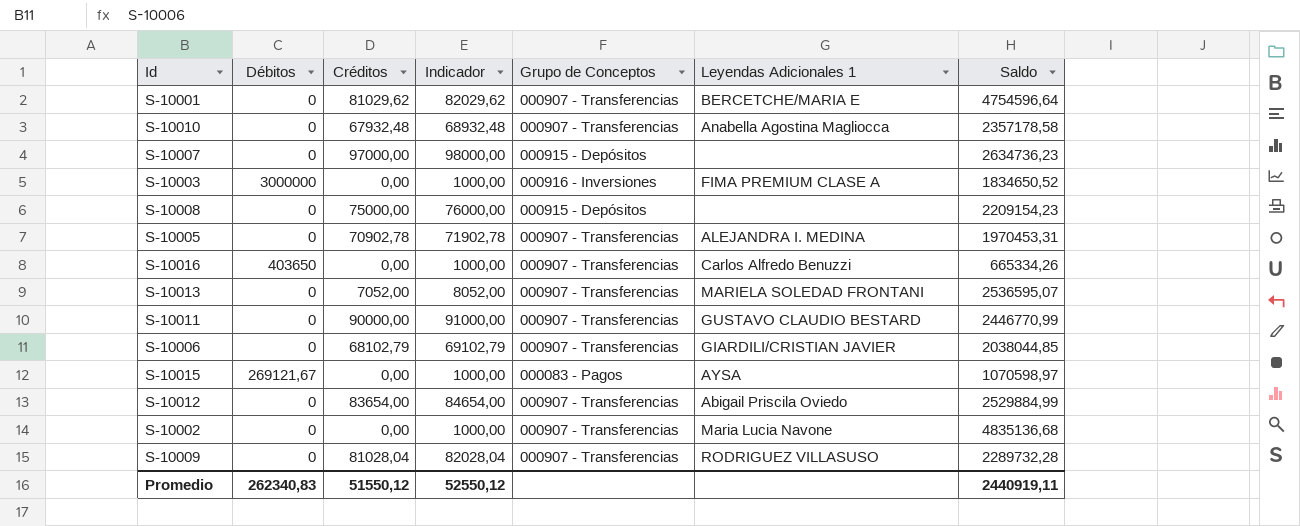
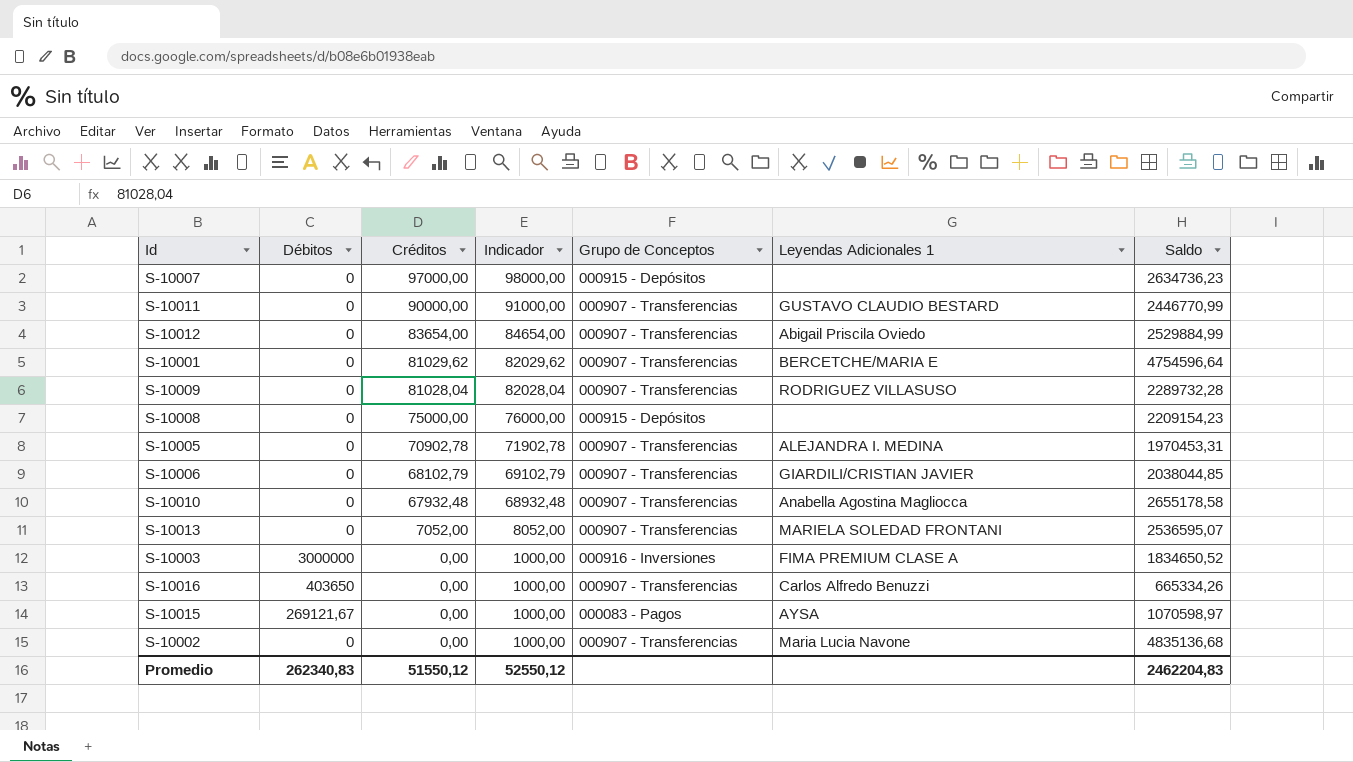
row order: none -> Créditos descending
S-10010 | Saldo: 2357178,58 -> 2655178,58
Promedio | Saldo: 2440919,11 -> 2462204,83

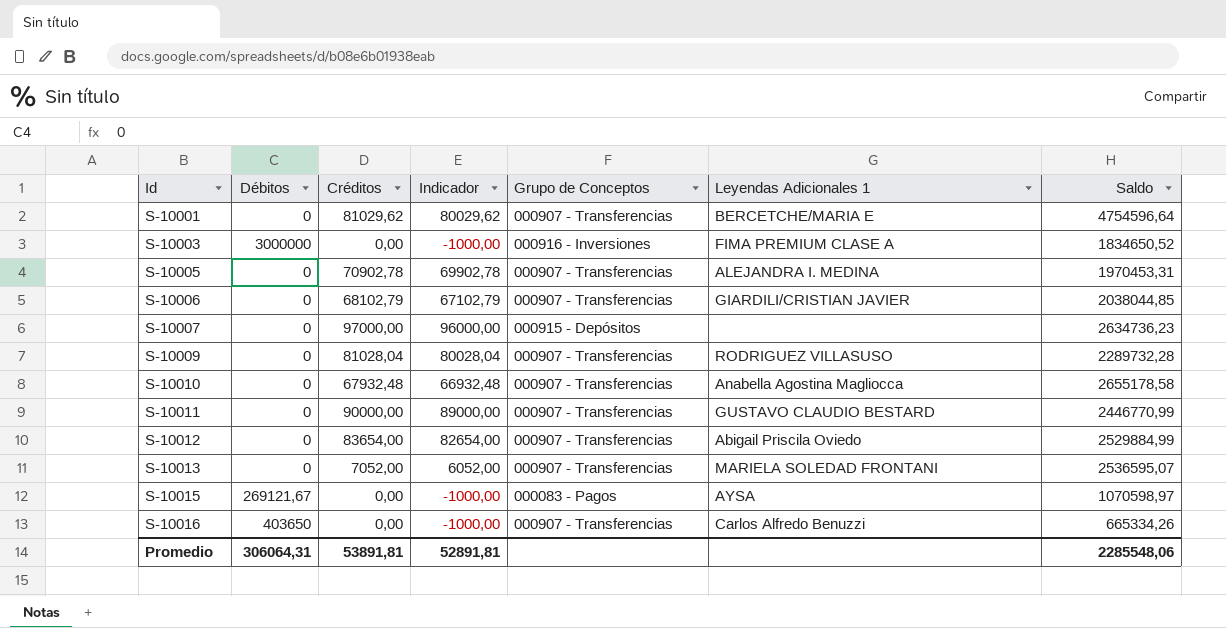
row order: Créditos descending -> Id ascending
column Indicador | formula: [Créditos] + 1000 -> [Créditos] - 1000
row S-10008: 0 | 75000,00 | 76000,00 | 000915 - Depósitos | none | 2209154,23 -> none
row S-10002: 0 | 0,00 | 1000,00 | 000907 - Transferencias | Maria Lucia Navone | 4835136,68 -> none
Promedio | Débitos: 262340,83 -> 306064,31
Promedio | Créditos: 51550,12 -> 53891,81
Promedio | Indicador: 52550,12 -> 52891,81
Promedio | Saldo: 2462204,83 -> 2285548,06

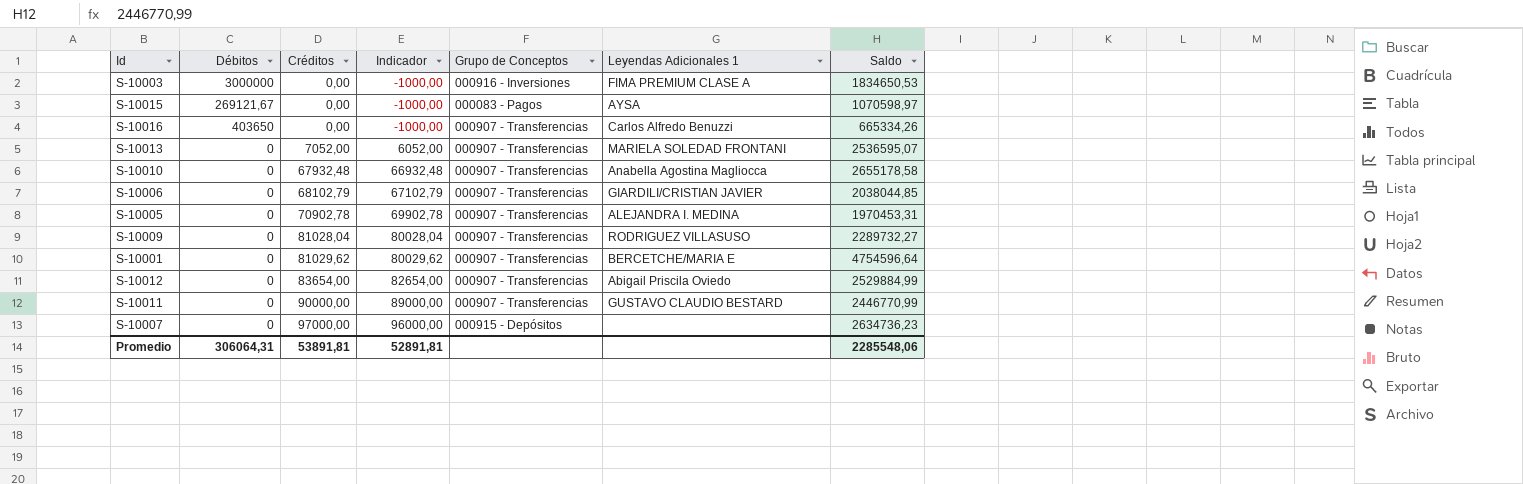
row order: Id ascending -> Créditos ascending
S-10003 | Saldo: 1834650,52 -> 1834650,53
S-10009 | Saldo: 2289732,28 -> 2289732,27

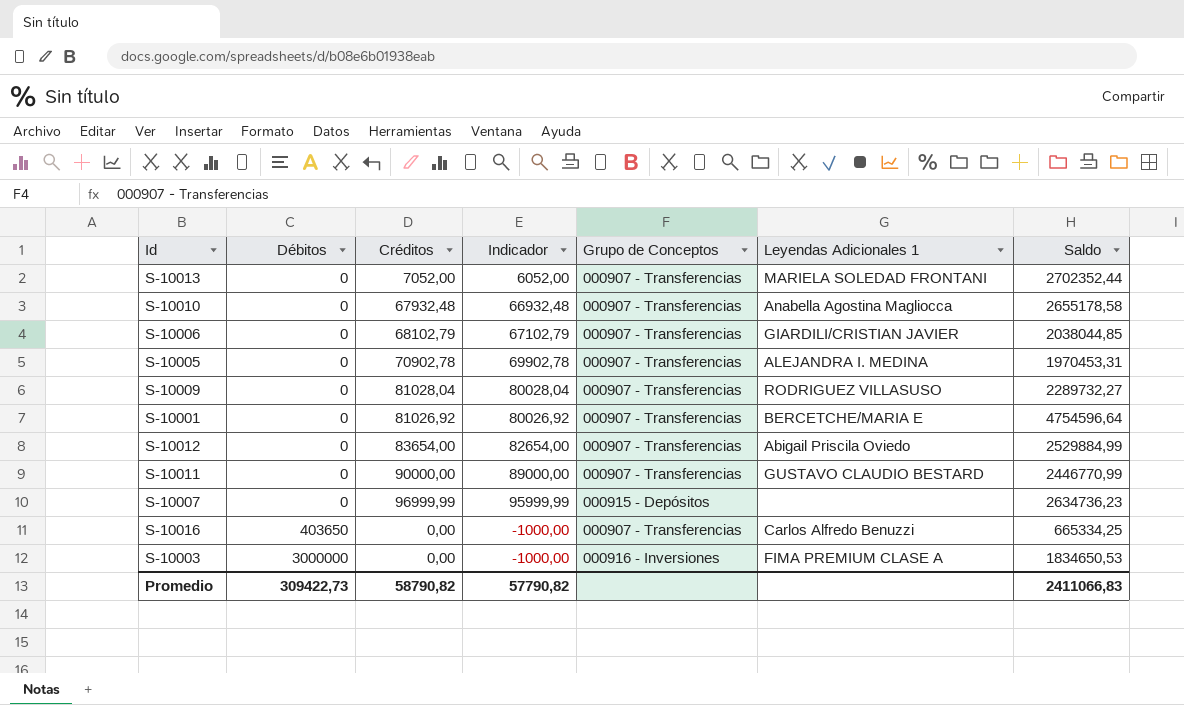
row order: Créditos ascending -> Débitos ascending
row S-10015: 269121,67 | 0,00 | -1000,00 | 000083 - Pagos | AYSA | 1070598,97 -> none
S-10013 | Saldo: 2536595,07 -> 2702352,44
S-10001 | Créditos: 81029,62 -> 81026,92
S-10001 | Indicador: 80029,62 -> 80026,92
S-10007 | Créditos: 97000,00 -> 96999,99
S-10007 | Indicador: 96000,00 -> 95999,99
S-10016 | Saldo: 665334,26 -> 665334,25
Promedio | Débitos: 306064,31 -> 309422,73
Promedio | Créditos: 53891,81 -> 58790,82
Promedio | Indicador: 52891,81 -> 57790,82
Promedio | Saldo: 2285548,06 -> 2411066,83

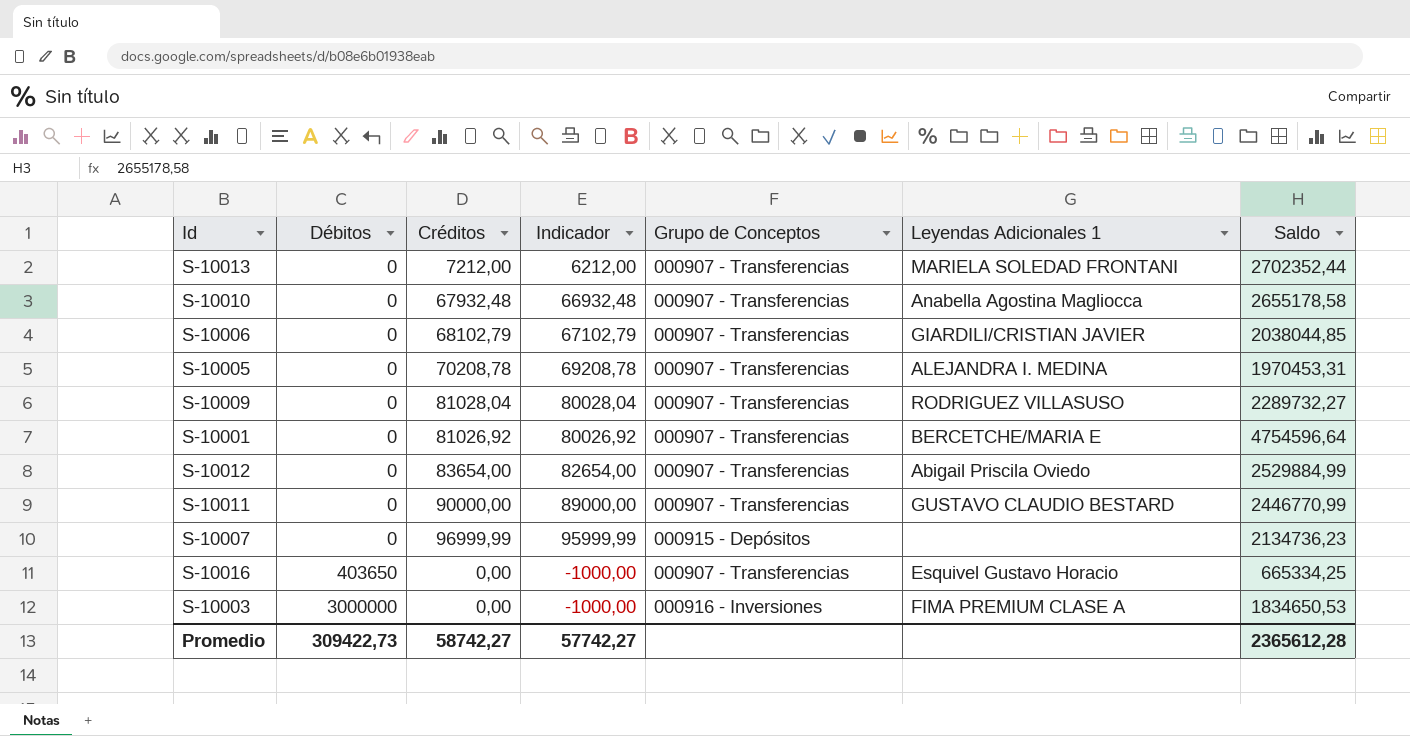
S-10013 | Créditos: 7052,00 -> 7212,00
S-10013 | Indicador: 6052,00 -> 6212,00
S-10005 | Créditos: 70902,78 -> 70208,78
S-10005 | Indicador: 69902,78 -> 69208,78
S-10007 | Saldo: 2634736,23 -> 2134736,23
S-10016 | Leyendas Adicionales 1: Carlos Alfredo Benuzzi -> Esquivel Gustavo Horacio
Promedio | Créditos: 58790,82 -> 58742,27
Promedio | Indicador: 57790,82 -> 57742,27
Promedio | Saldo: 2411066,83 -> 2365612,28

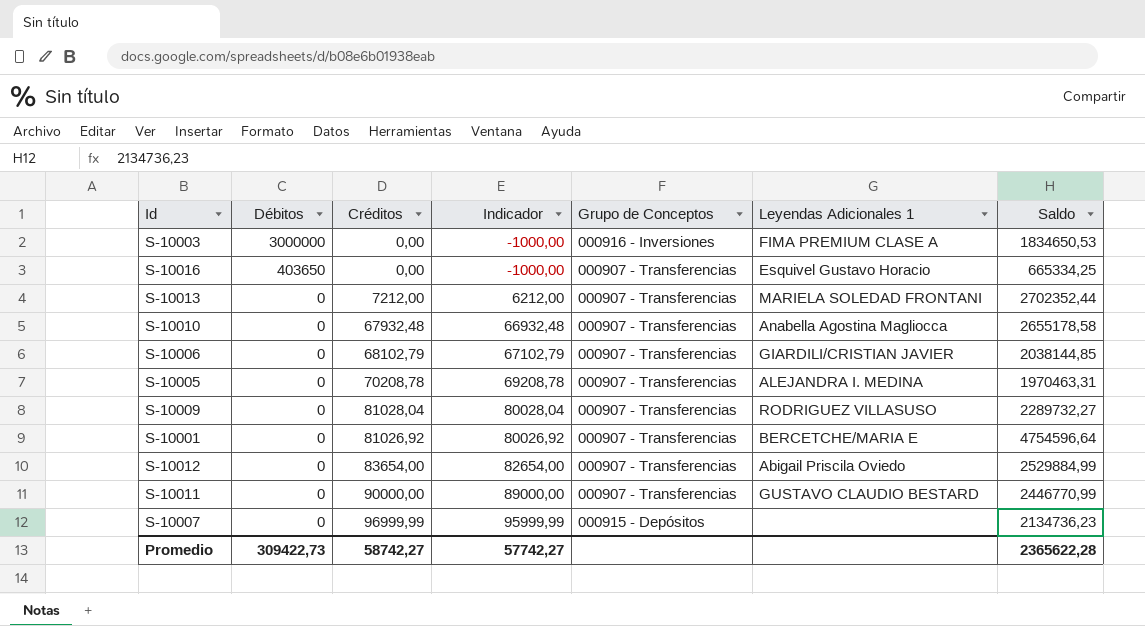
row order: Débitos ascending -> Débitos descending
S-10006 | Saldo: 2038044,85 -> 2038144,85
S-10005 | Saldo: 1970453,31 -> 1970463,31
Promedio | Saldo: 2365612,28 -> 2365622,28

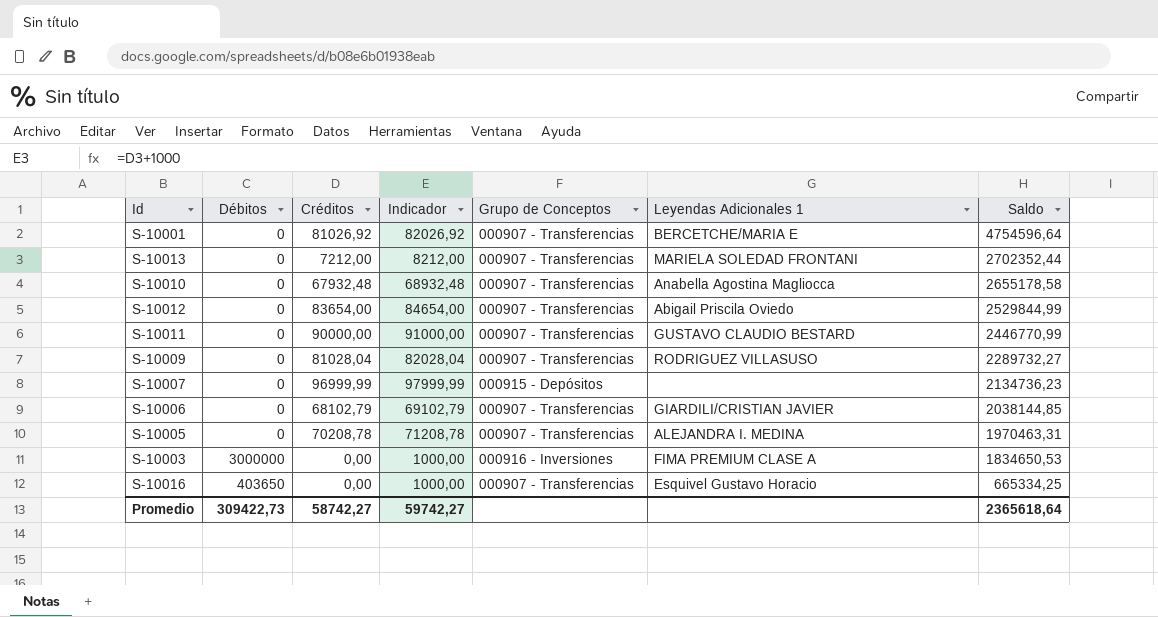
row order: Débitos descending -> Saldo descending
column Indicador | formula: [Créditos] - 1000 -> [Créditos] + 1000
S-10012 | Saldo: 2529884,99 -> 2529844,99
Promedio | Indicador: 57742,27 -> 59742,27
Promedio | Saldo: 2365622,28 -> 2365618,64

